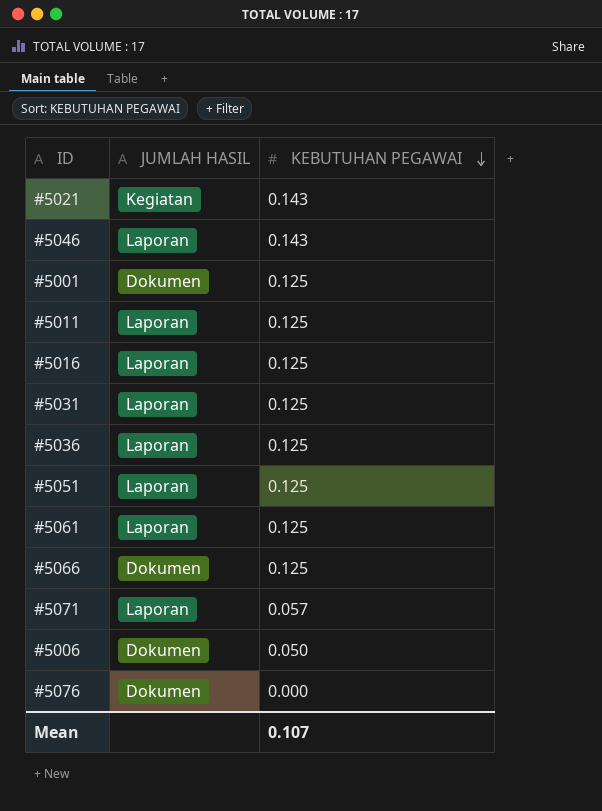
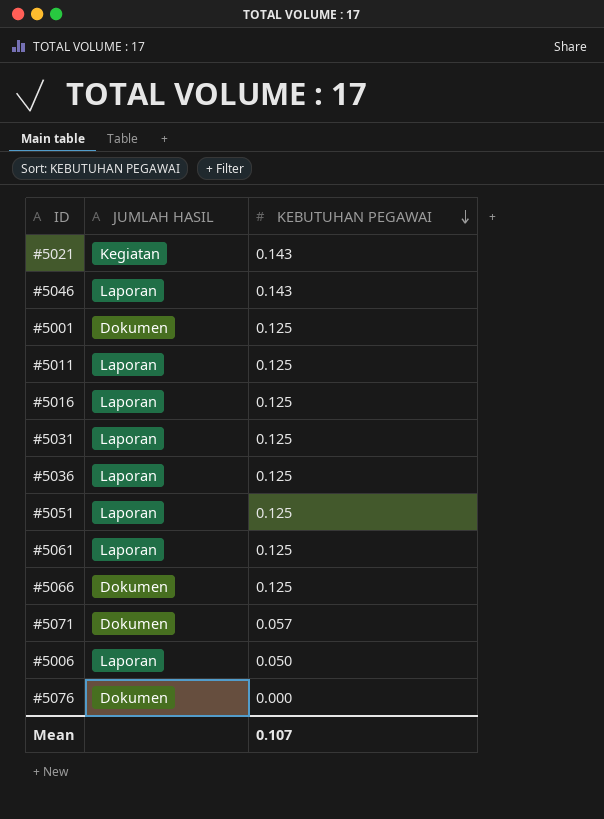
#5071 | JUMLAH HASIL: Laporan -> Dokumen
#5006 | JUMLAH HASIL: Dokumen -> Laporan

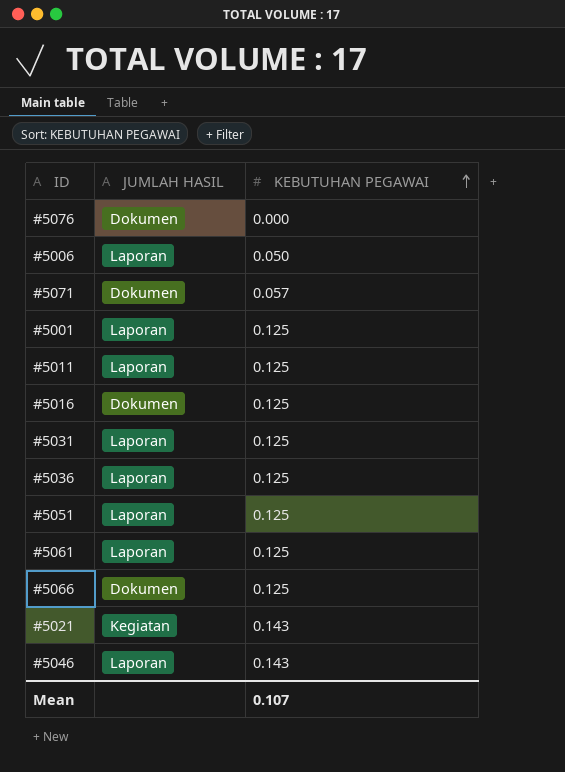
row order: KEBUTUHAN PEGAWAI descending -> KEBUTUHAN PEGAWAI ascending
#5001 | JUMLAH HASIL: Dokumen -> Laporan
#5016 | JUMLAH HASIL: Laporan -> Dokumen

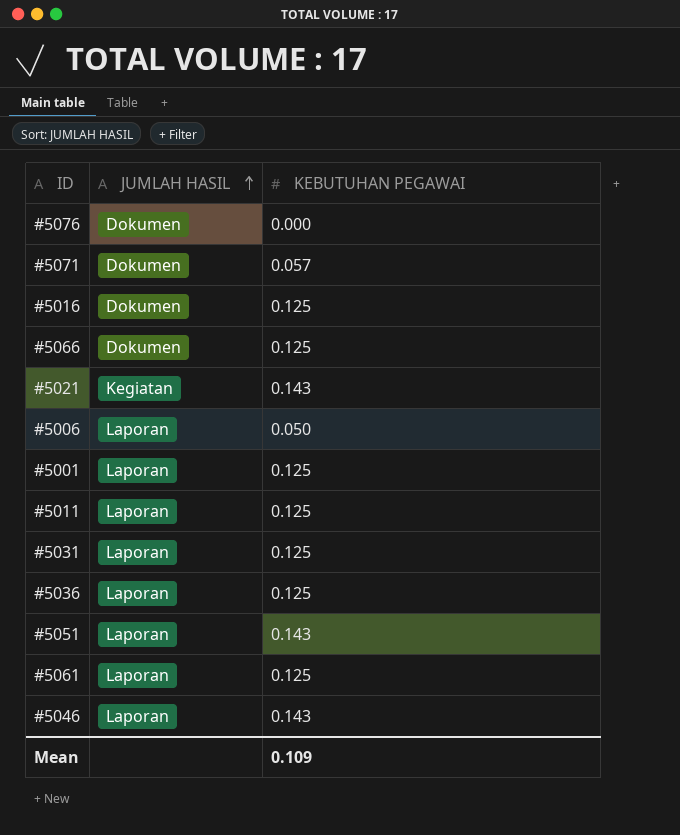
row order: KEBUTUHAN PEGAWAI ascending -> JUMLAH HASIL ascending
#5051 | KEBUTUHAN PEGAWAI: 0.125 -> 0.143
Mean | KEBUTUHAN PEGAWAI: 0.107 -> 0.109

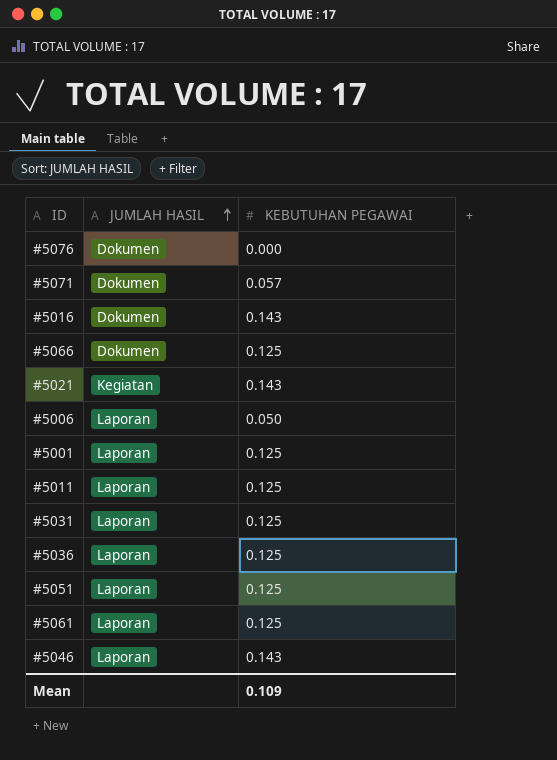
#5016 | KEBUTUHAN PEGAWAI: 0.125 -> 0.143
#5051 | KEBUTUHAN PEGAWAI: 0.143 -> 0.125

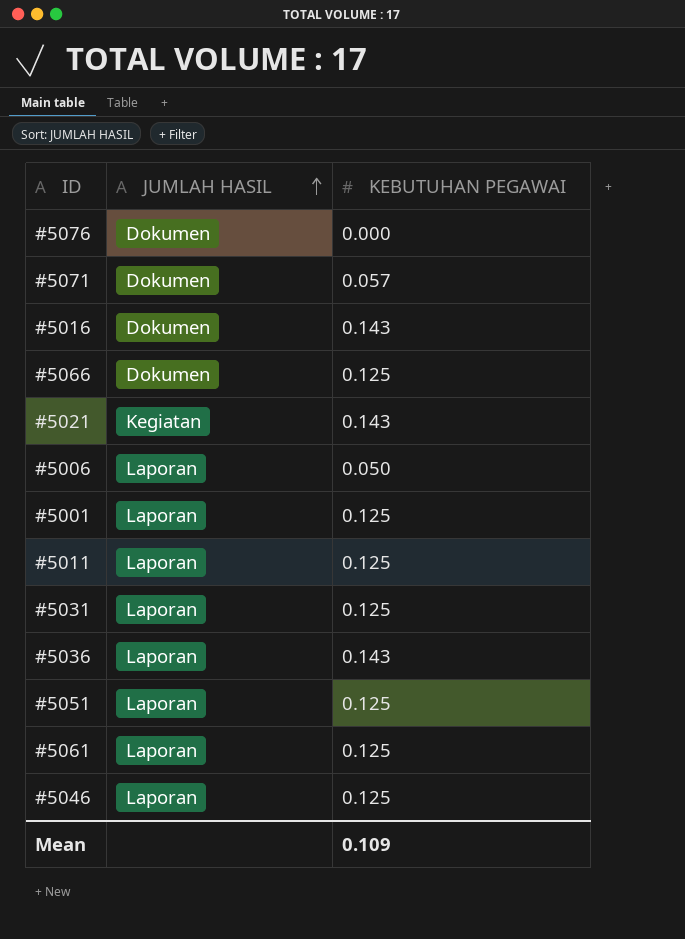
#5036 | KEBUTUHAN PEGAWAI: 0.125 -> 0.143
#5046 | KEBUTUHAN PEGAWAI: 0.143 -> 0.125

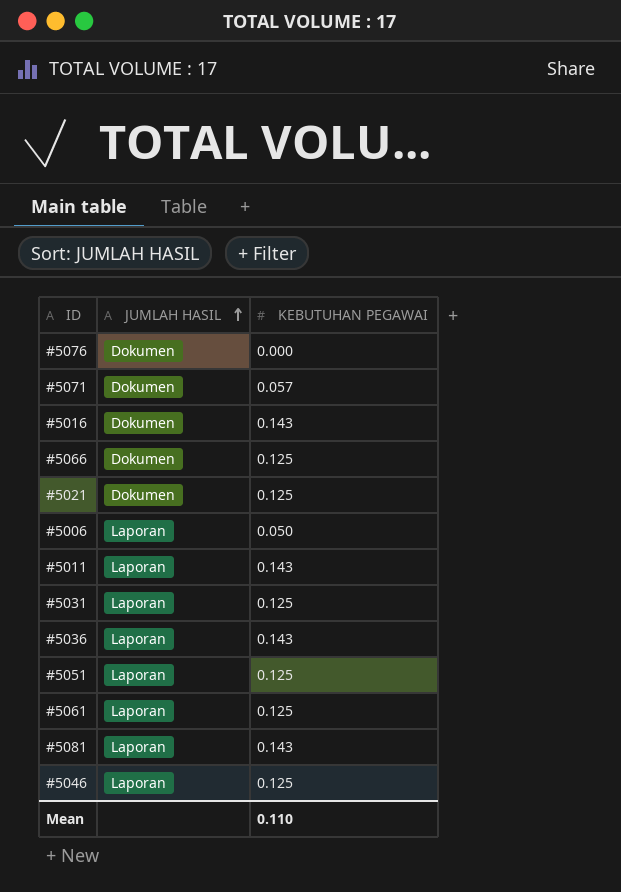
row #5001: Laporan | 0.125 -> none
#5021 | JUMLAH HASIL: Kegiatan -> Dokumen
#5021 | KEBUTUHAN PEGAWAI: 0.143 -> 0.125
#5011 | KEBUTUHAN PEGAWAI: 0.125 -> 0.143
row #5081: none -> Laporan | 0.143
Mean | KEBUTUHAN PEGAWAI: 0.109 -> 0.110

